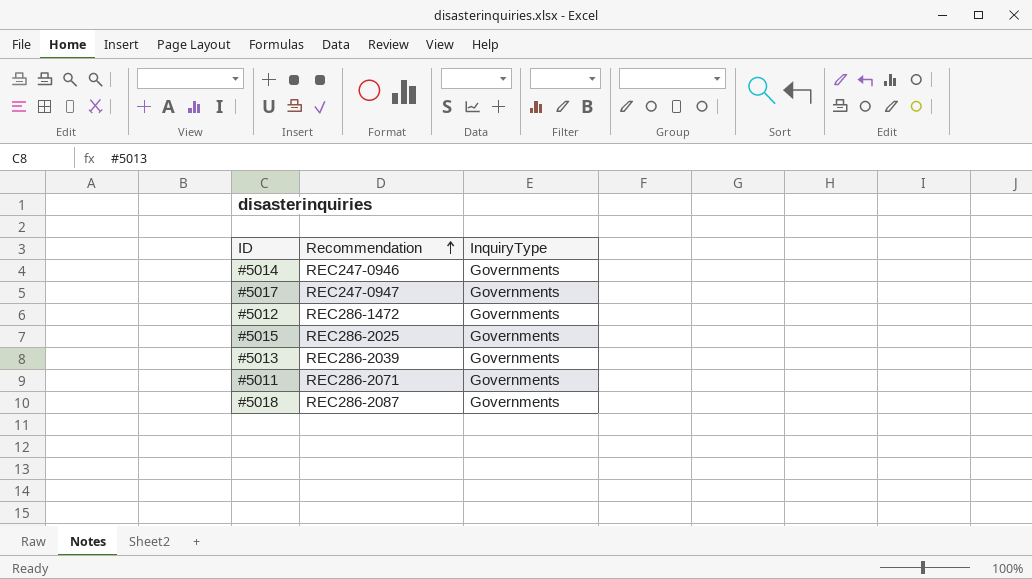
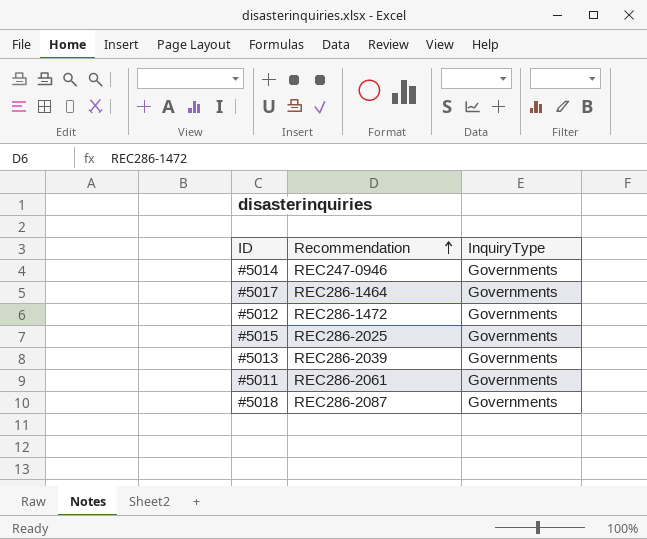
#5017 | Recommendation: REC247-0947 -> REC286-1464
#5011 | Recommendation: REC286-2071 -> REC286-2061

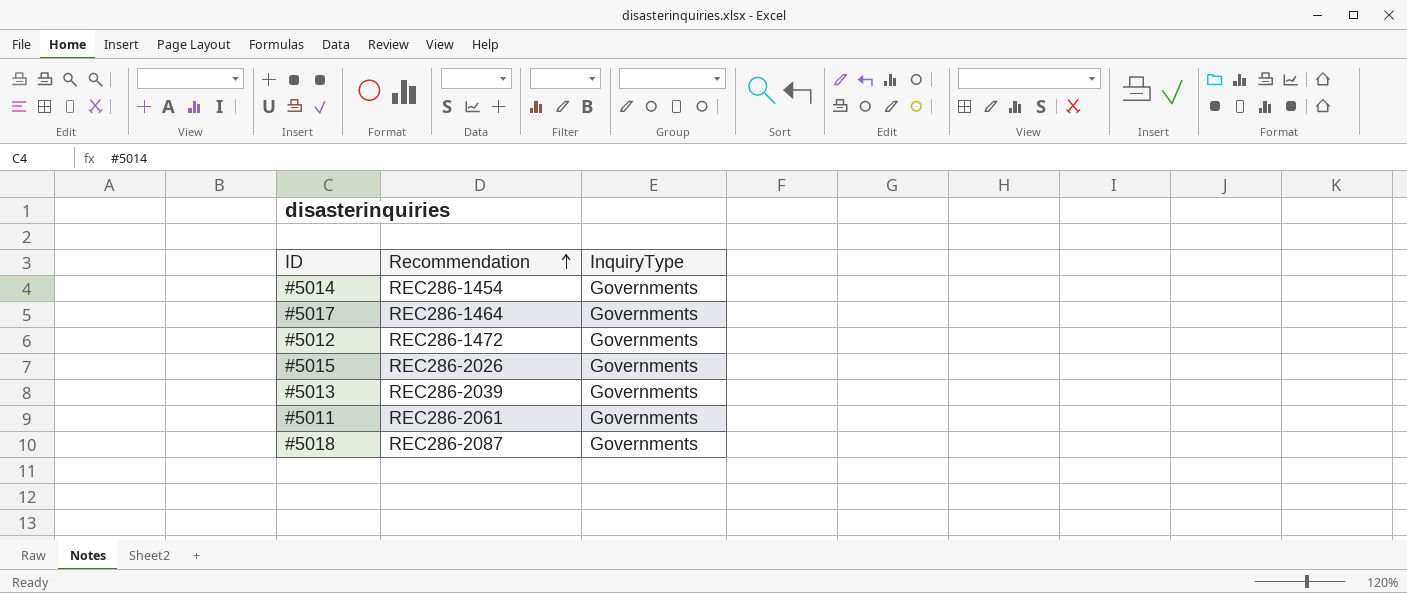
#5014 | Recommendation: REC247-0946 -> REC286-1454
#5015 | Recommendation: REC286-2025 -> REC286-2026

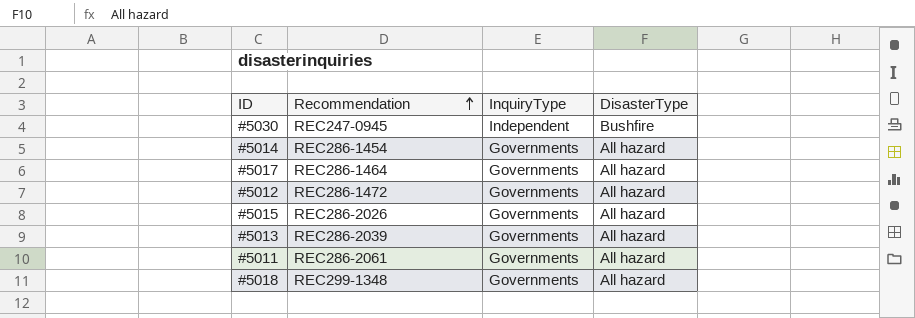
column DisasterType | position: none -> 4
row #5030: none -> REC247-0945 | Independent | Bushfire
#5018 | Recommendation: REC286-2087 -> REC299-1348

